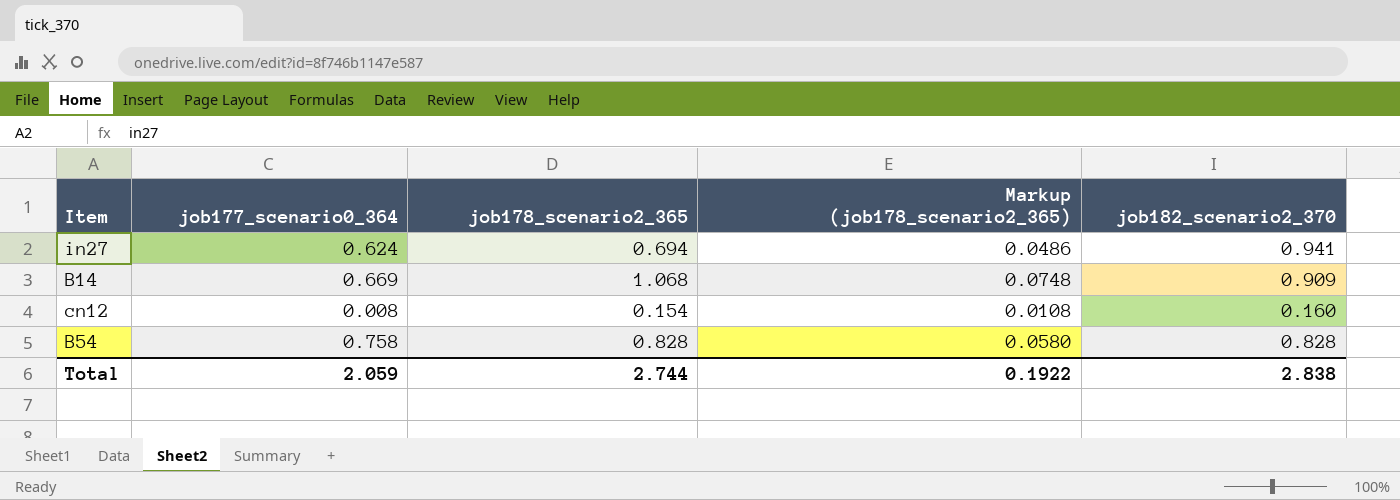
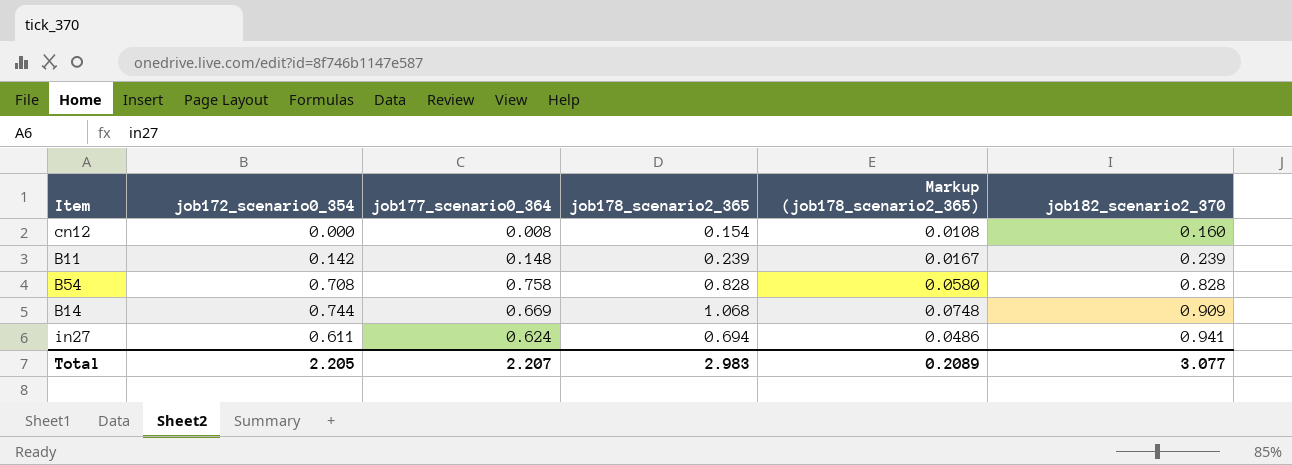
row order: none -> job182_scenario2_370 ascending
column job172_scenario0_354 | position: none -> 2
row B11: none -> 0.142 | 0.148 | 0.239 | 0.0167 | 0.239
Total | job177_scenario0_364: 2.059 -> 2.207
Total | job178_scenario2_365: 2.744 -> 2.983
Total | Markup (job178_scenario2_365): 0.1922 -> 0.2089
Total | job182_scenario2_370: 2.838 -> 3.077

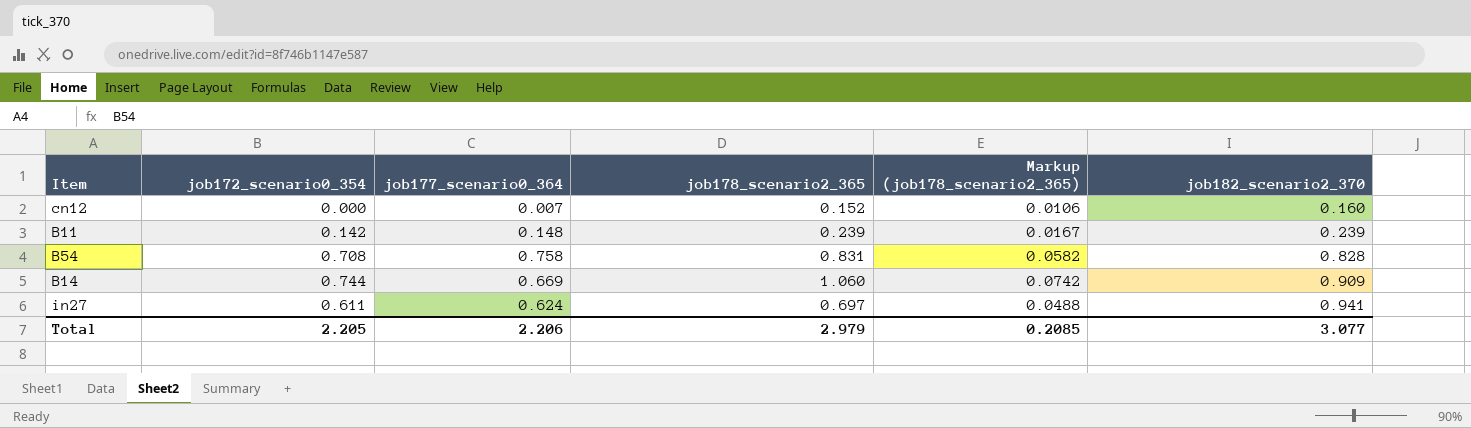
cn12 | job177_scenario0_364: 0.008 -> 0.007
cn12 | job178_scenario2_365: 0.154 -> 0.152
cn12 | Markup (job178_scenario2_365): 0.0108 -> 0.0106
B54 | job178_scenario2_365: 0.828 -> 0.831
B54 | Markup (job178_scenario2_365): 0.0580 -> 0.0582
B14 | job178_scenario2_365: 1.068 -> 1.060
B14 | Markup (job178_scenario2_365): 0.0748 -> 0.0742
in27 | job178_scenario2_365: 0.694 -> 0.697
in27 | Markup (job178_scenario2_365): 0.0486 -> 0.0488
Total | job177_scenario0_364: 2.207 -> 2.206
Total | job178_scenario2_365: 2.983 -> 2.979
Total | Markup (job178_scenario2_365): 0.2089 -> 0.2085

